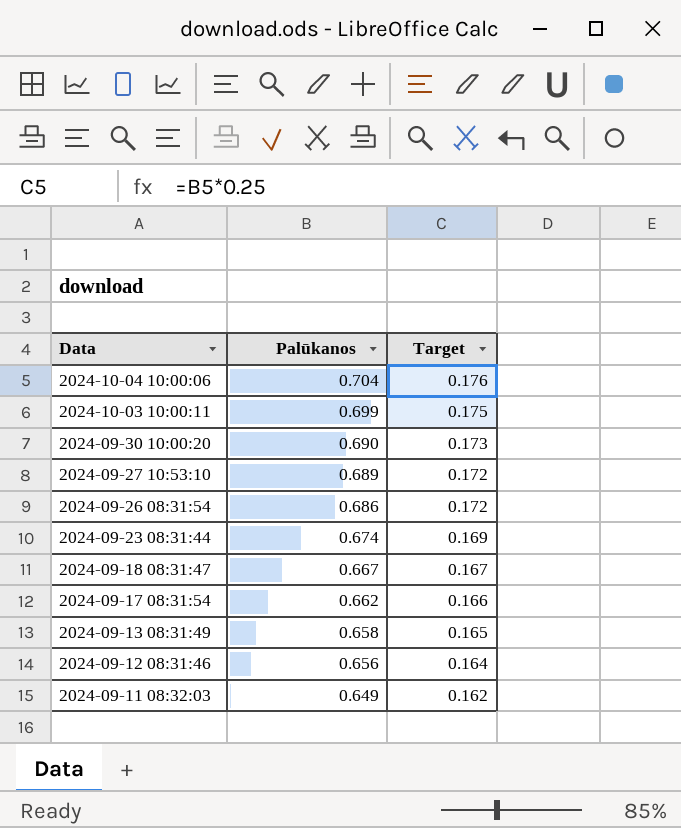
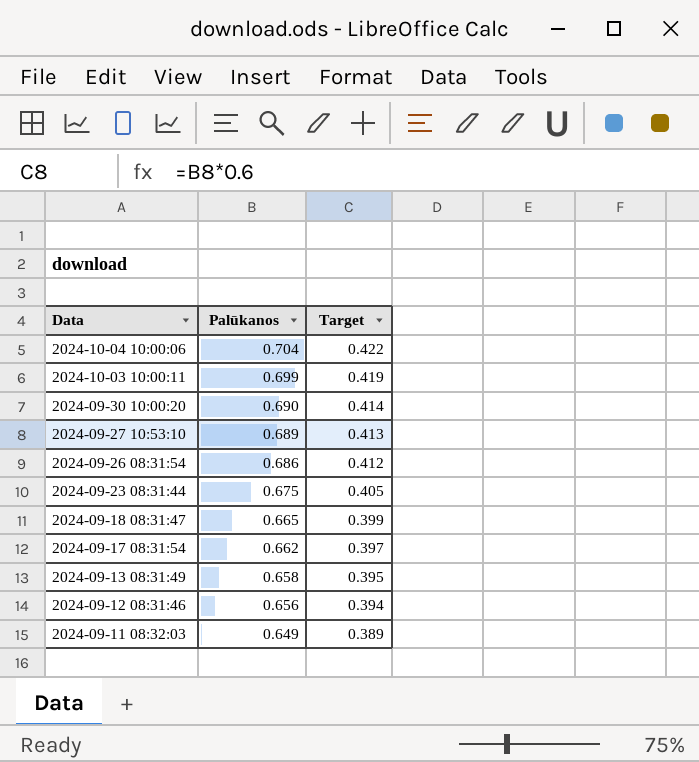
column Target | formula: [Palūkanos] * 0.25 -> [Palūkanos] * 0.6
2024-09-23 08:31:44 | Palūkanos: 0.674 -> 0.675
2024-09-18 08:31:47 | Palūkanos: 0.667 -> 0.665

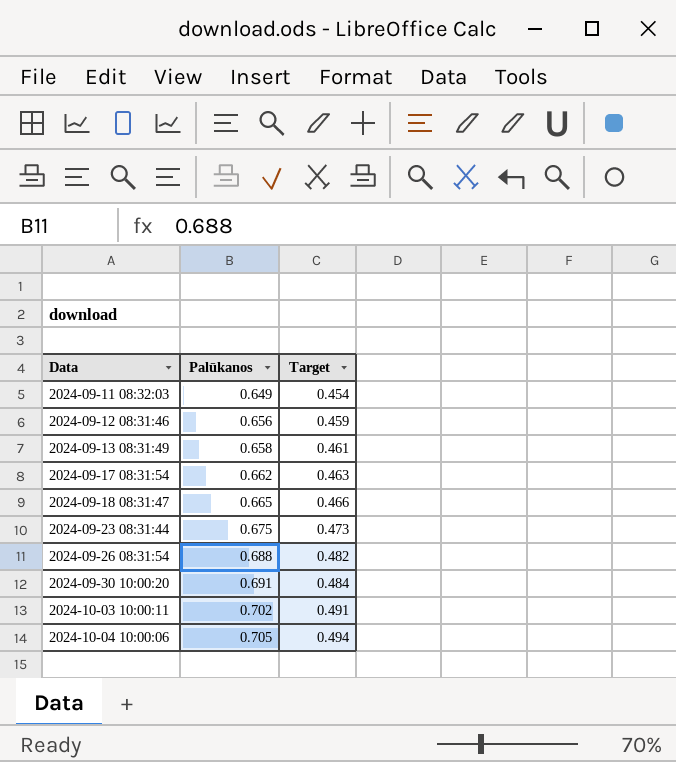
row order: Data descending -> Data ascending
column Target | formula: [Palūkanos] * 0.6 -> [Palūkanos] * 0.7
row 2024-09-27 10:53:10: 0.689 | 0.413 -> none
2024-09-26 08:31:54 | Palūkanos: 0.686 -> 0.688
2024-09-30 10:00:20 | Palūkanos: 0.690 -> 0.691
2024-10-03 10:00:11 | Palūkanos: 0.699 -> 0.702
2024-10-04 10:00:06 | Palūkanos: 0.704 -> 0.705

